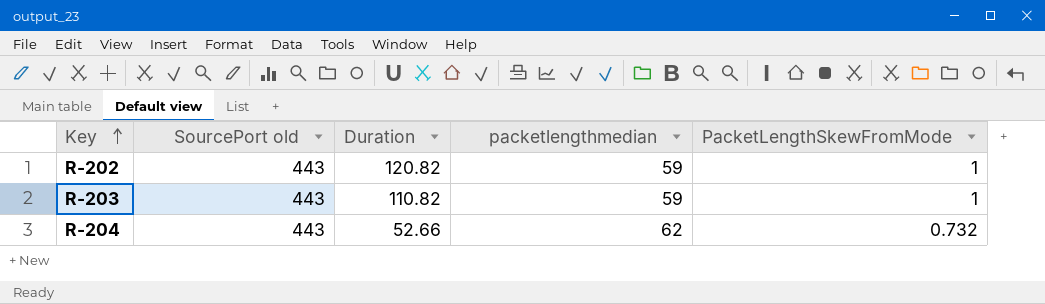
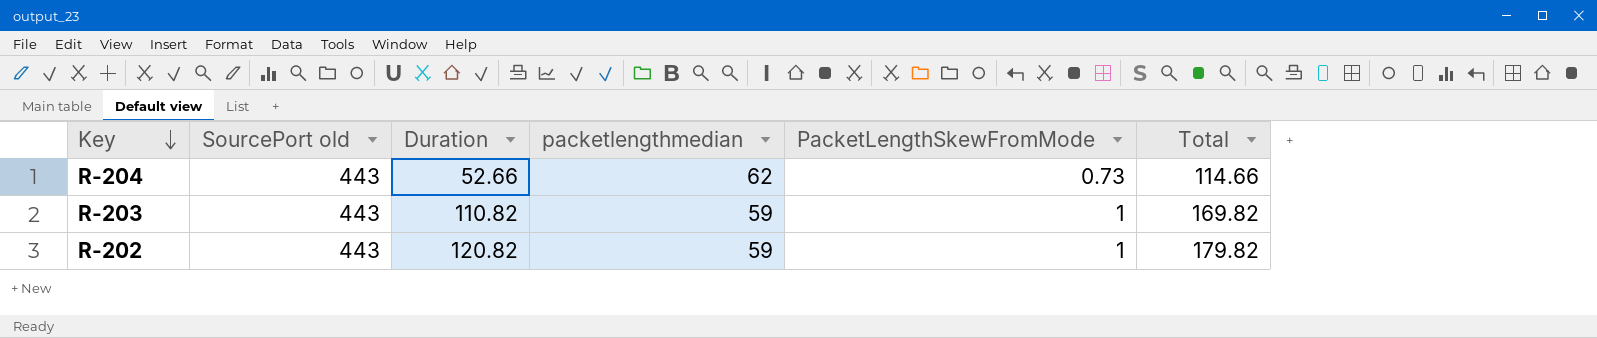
row order: Key ascending -> Key descending
column Total | formula: none -> [Duration] + [packetlengthmedian]
R-204 | PacketLengthSkewFromMode: 0.732 -> 0.73

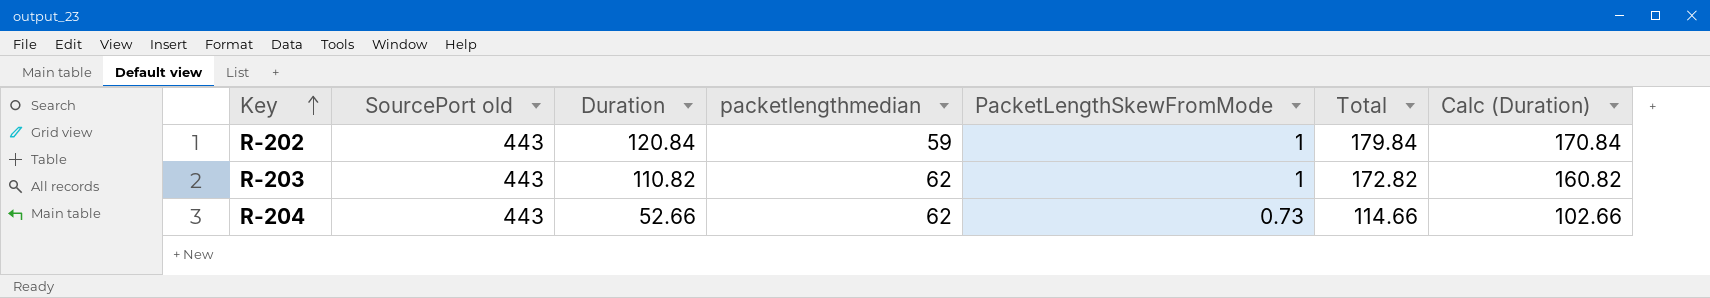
row order: Key descending -> Key ascending
column Calc (Duration) | formula: none -> [Duration] + 50
R-202 | Duration: 120.82 -> 120.84
R-202 | Total: 179.82 -> 179.84
R-203 | packetlengthmedian: 59 -> 62
R-203 | Total: 169.82 -> 172.82

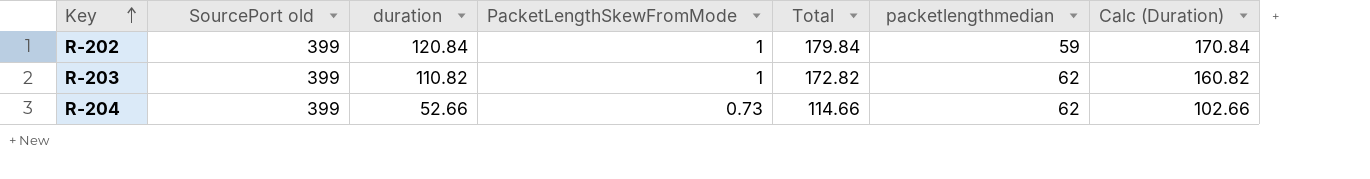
column name: Duration -> duration
column packetlengthmedian | position: 4 -> 6
R-202 | SourcePort old: 443 -> 399
R-203 | SourcePort old: 443 -> 399
R-204 | SourcePort old: 443 -> 399

